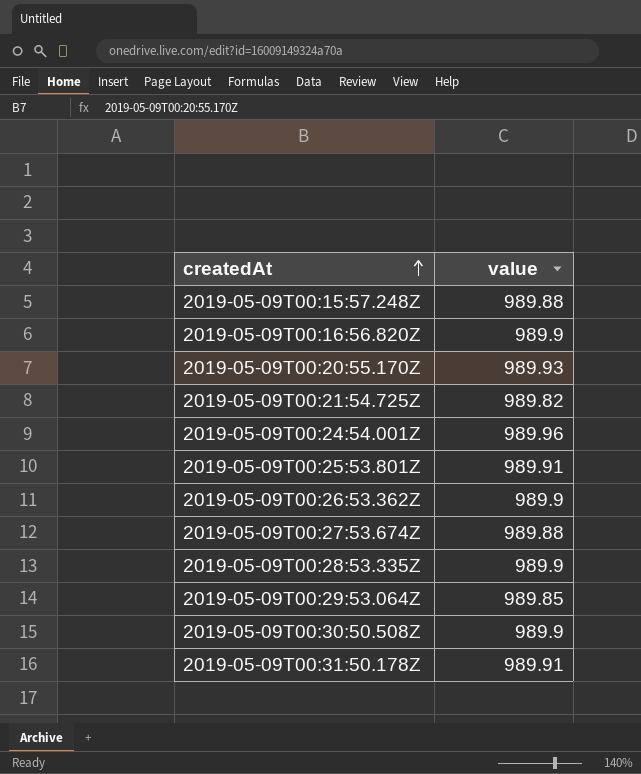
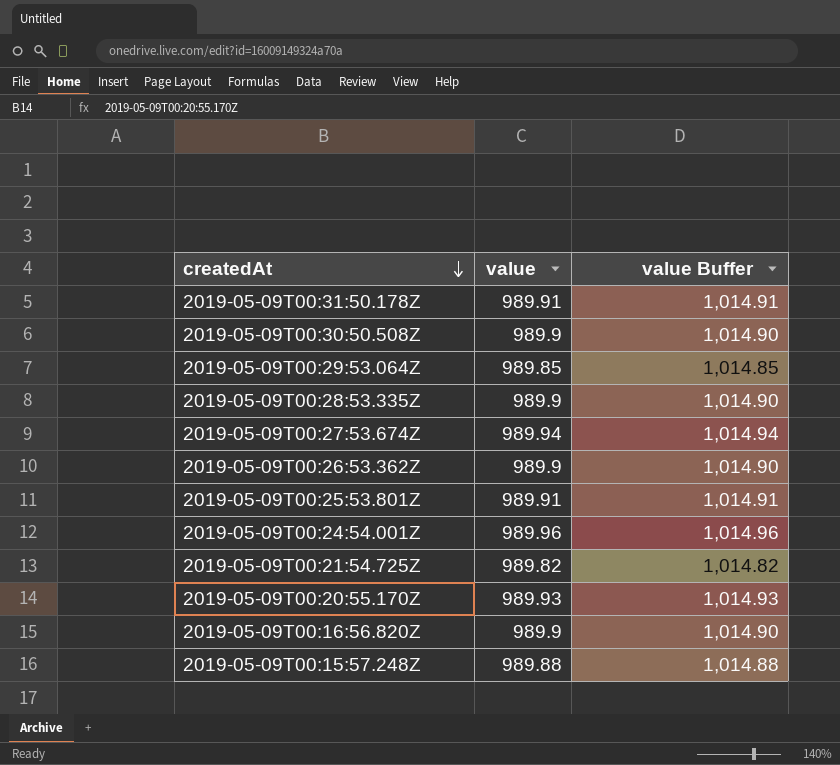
row order: createdAt ascending -> createdAt descending
column value Buffer | formula: none -> [value] + 25
2019-05-09T00:27:53.674Z | value: 989.88 -> 989.94

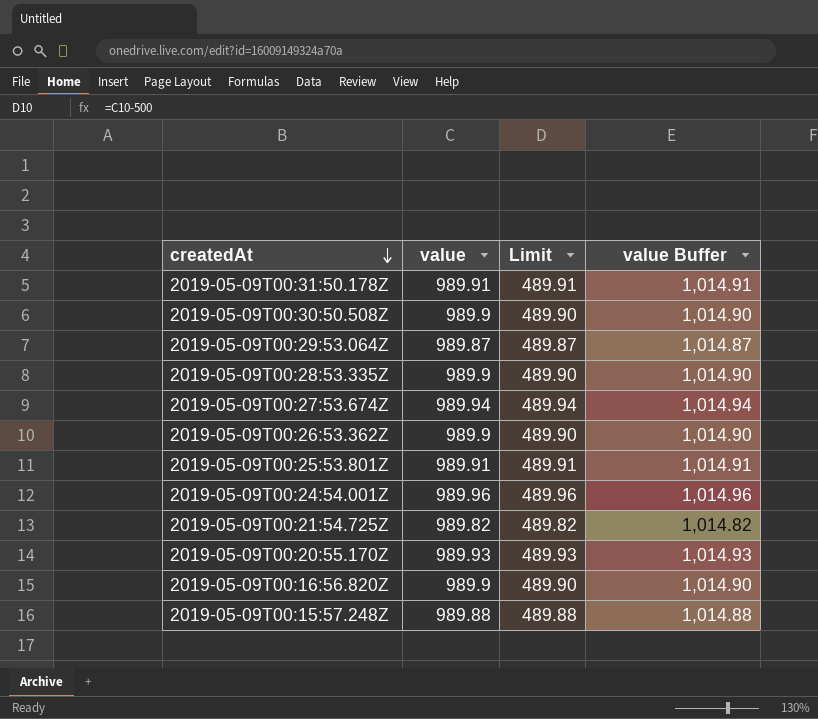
column Limit | formula: none -> [value] - 500
2019-05-09T00:29:53.064Z | value: 989.85 -> 989.87
2019-05-09T00:29:53.064Z | value Buffer: 1,014.85 -> 1,014.87

